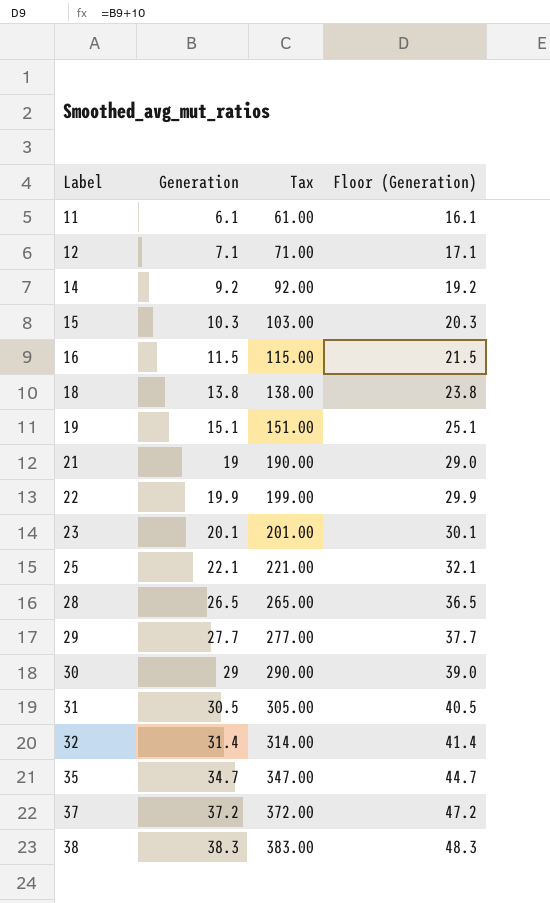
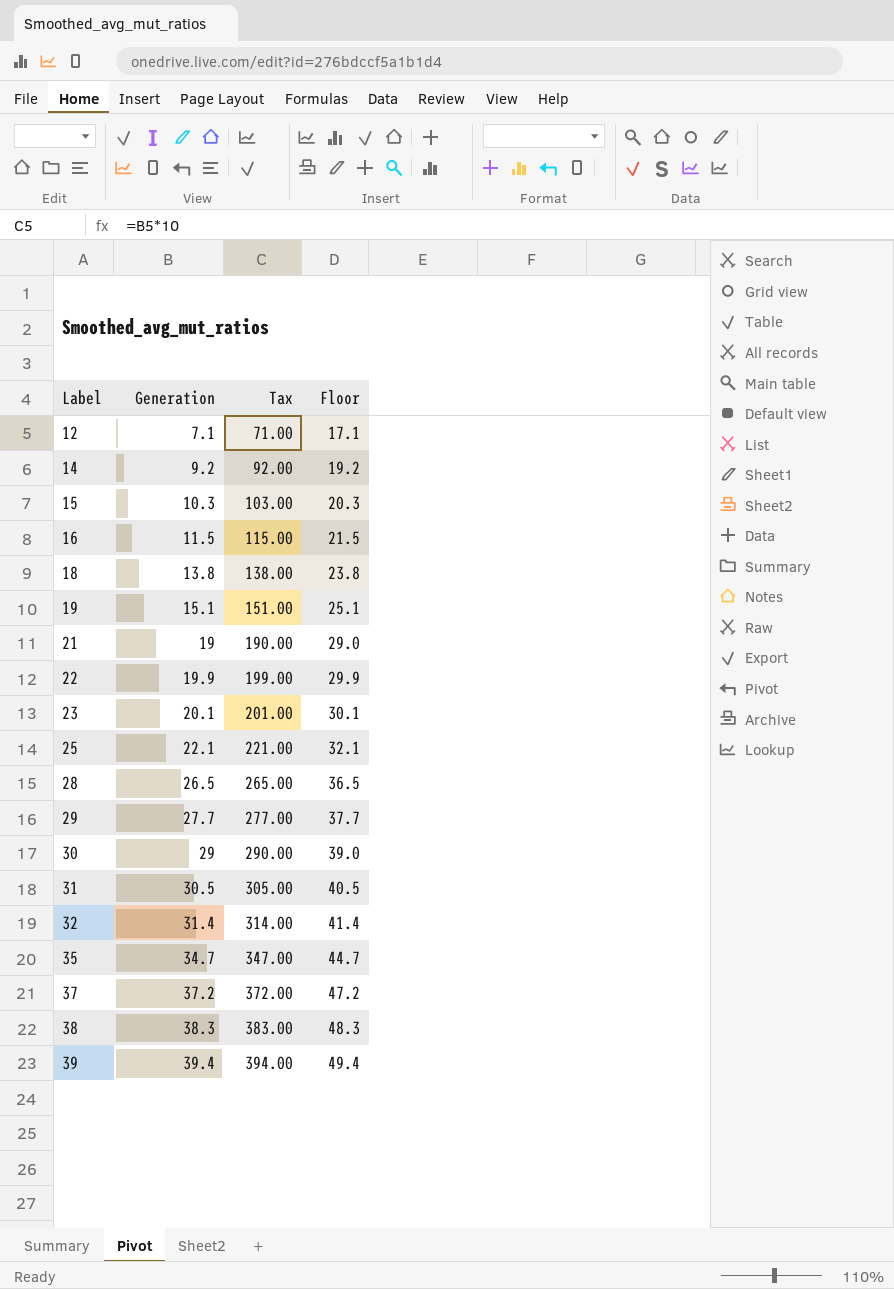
column name: Floor (Generation) -> Floor
row 11: 6.1 | 61.00 | 16.1 -> none
row 39: none -> 39.4 | 394.00 | 49.4

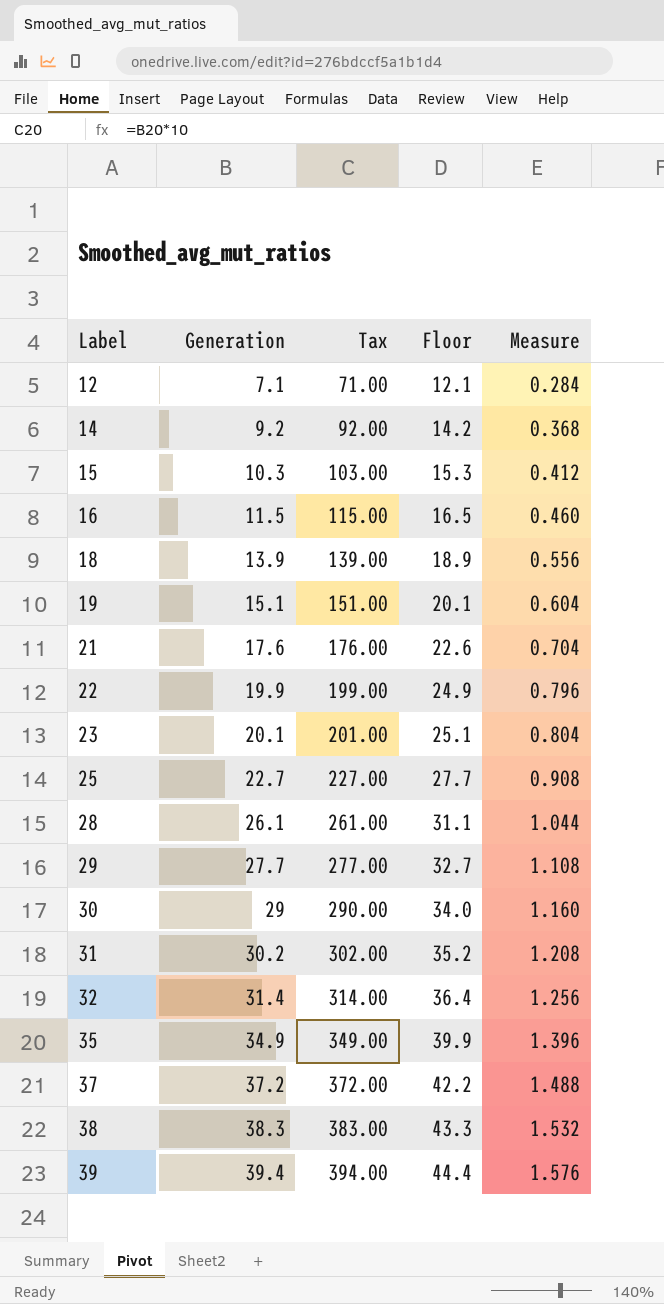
column Floor | formula: [Generation] + 10 -> [Generation] + 5
column Measure | formula: none -> [Generation] * 0.04
18 | Generation: 13.8 -> 13.9
18 | Tax: 138.00 -> 139.00
21 | Generation: 19 -> 17.6
21 | Tax: 190.00 -> 176.00
25 | Generation: 22.1 -> 22.7
25 | Tax: 221.00 -> 227.00
28 | Generation: 26.5 -> 26.1
28 | Tax: 265.00 -> 261.00
31 | Generation: 30.5 -> 30.2
31 | Tax: 305.00 -> 302.00
35 | Generation: 34.7 -> 34.9
35 | Tax: 347.00 -> 349.00

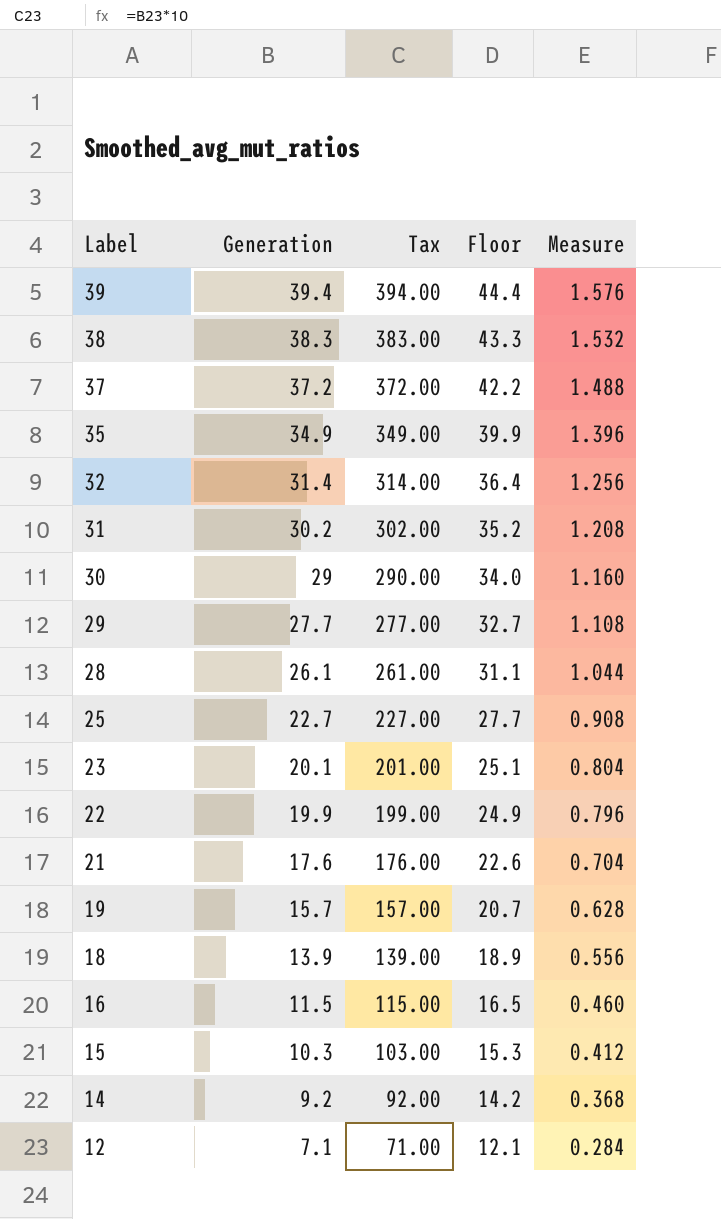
row order: Label ascending -> Label descending
19 | Generation: 15.1 -> 15.7
19 | Tax: 151.00 -> 157.00
19 | Floor: 20.1 -> 20.7
19 | Measure: 0.604 -> 0.628

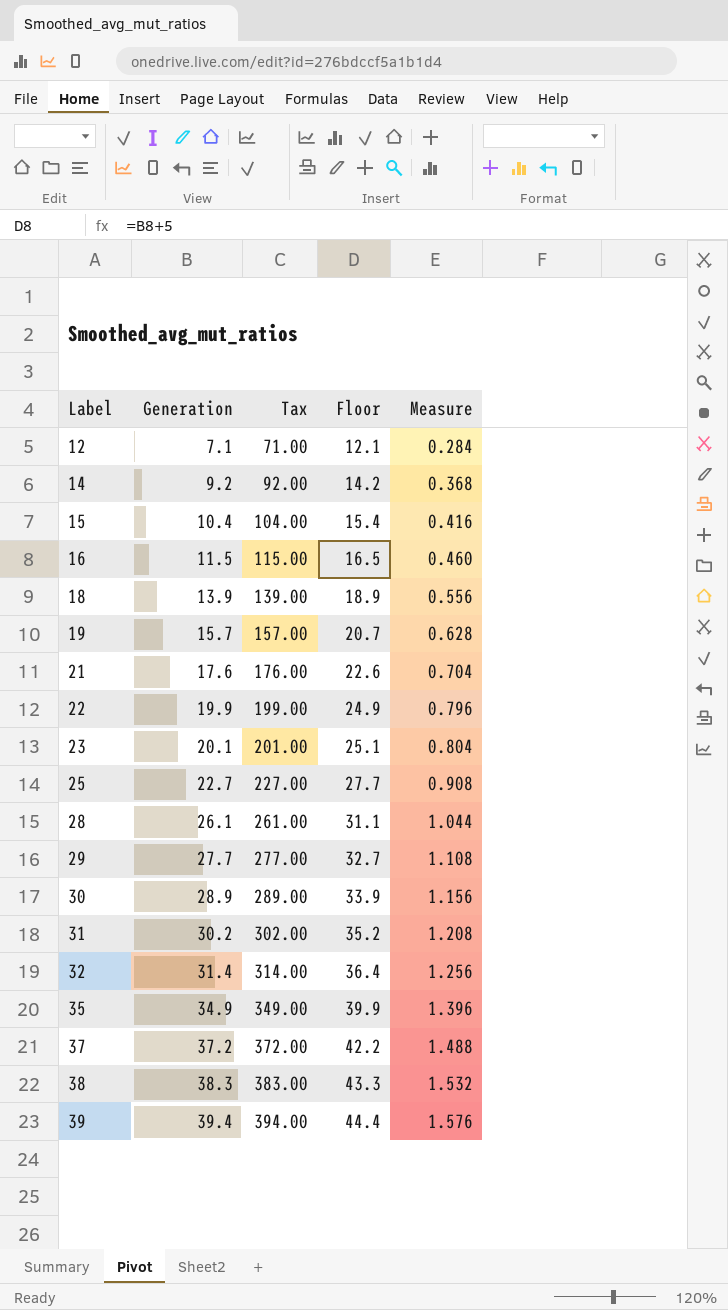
row order: Label descending -> Label ascending
15 | Generation: 10.3 -> 10.4
15 | Tax: 103.00 -> 104.00
15 | Floor: 15.3 -> 15.4
15 | Measure: 0.412 -> 0.416
30 | Generation: 29 -> 28.9
30 | Tax: 290.00 -> 289.00
30 | Floor: 34.0 -> 33.9
30 | Measure: 1.160 -> 1.156

